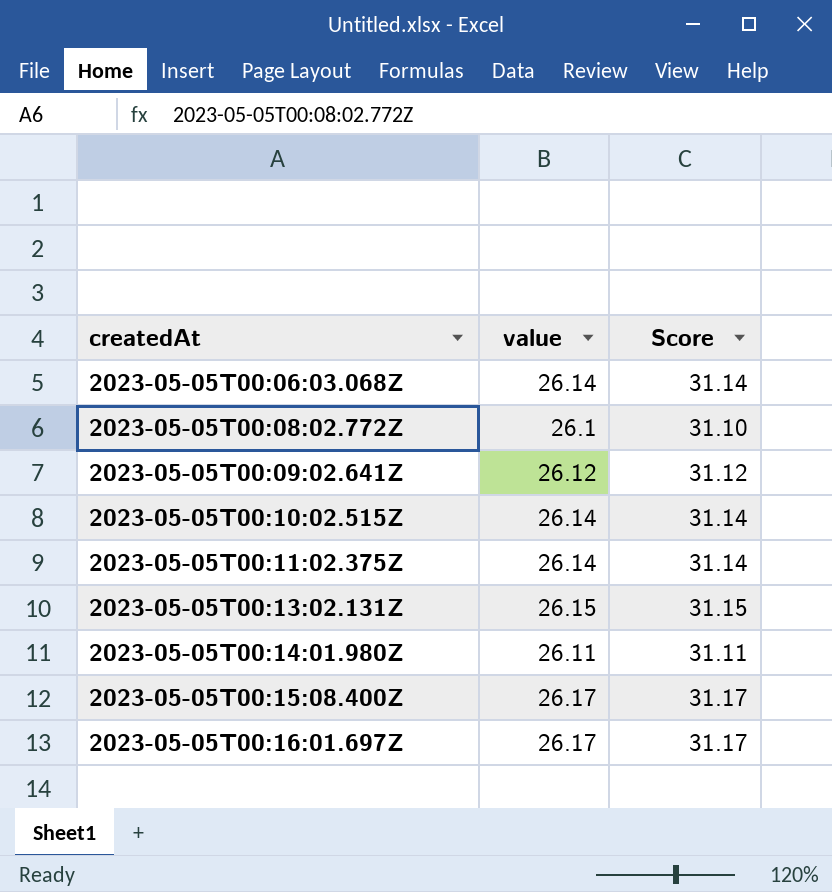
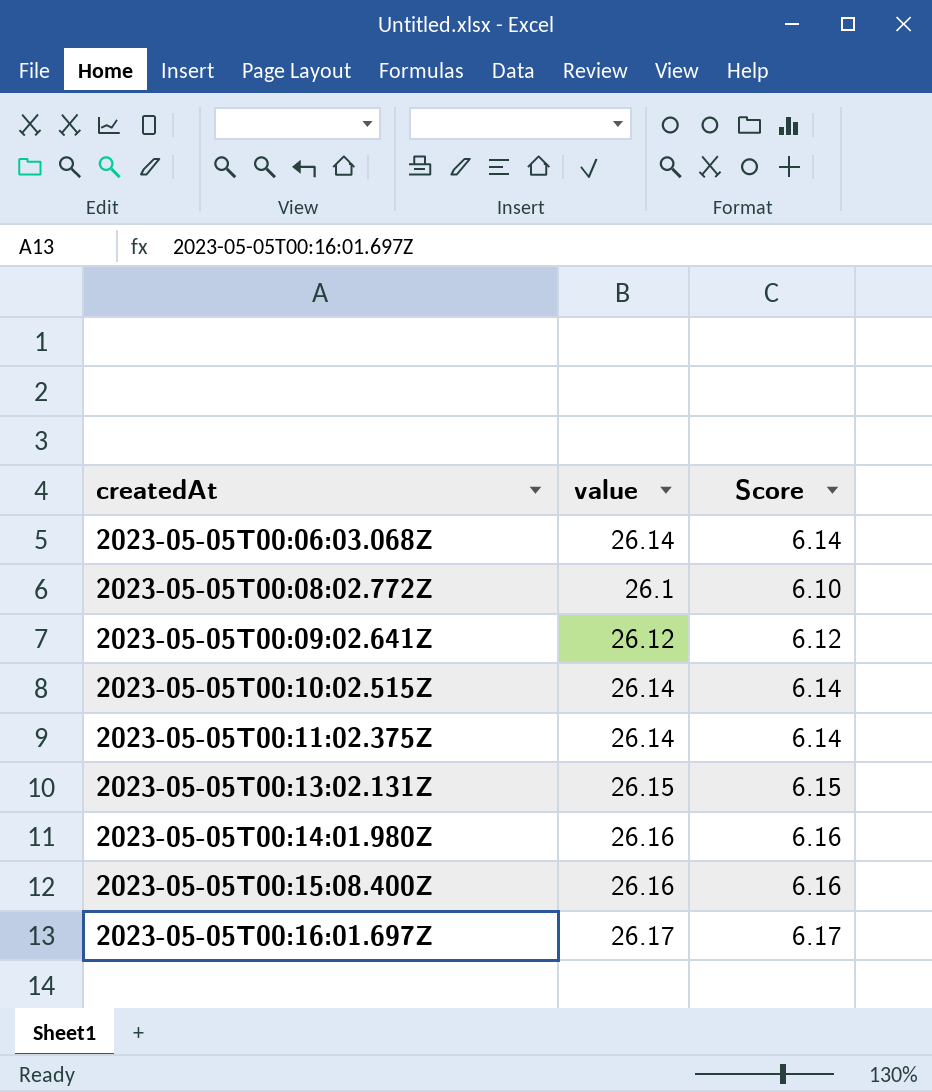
column Score | formula: [value] + 5 -> [value] - 20
2023-05-05T00:14:01.980Z | value: 26.11 -> 26.16
2023-05-05T00:15:08.400Z | value: 26.17 -> 26.16

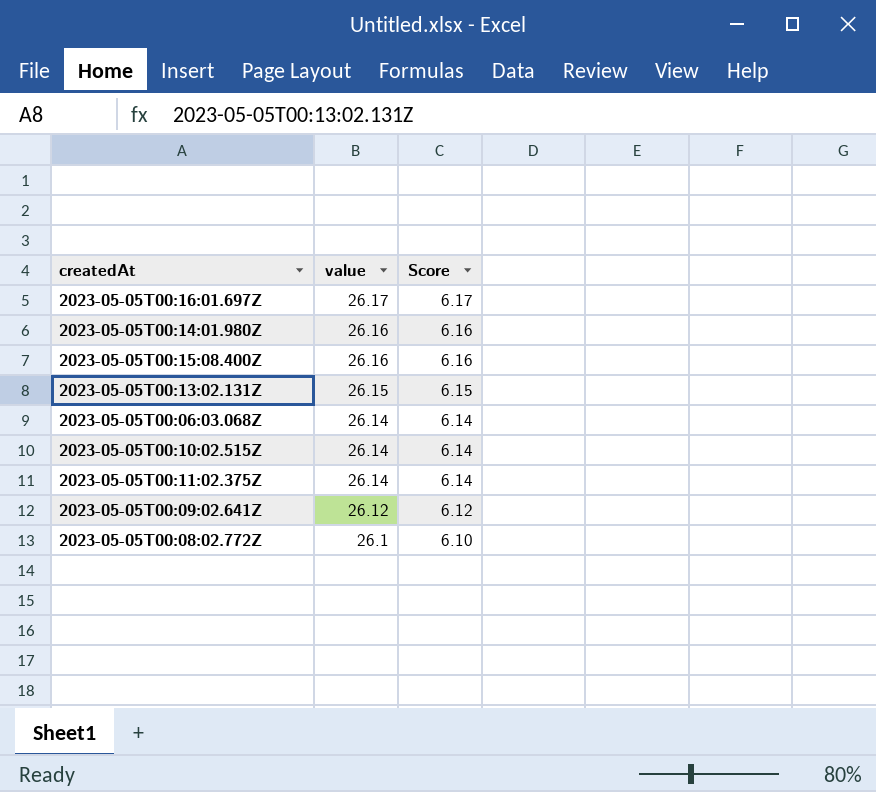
row order: createdAt ascending -> value descending

